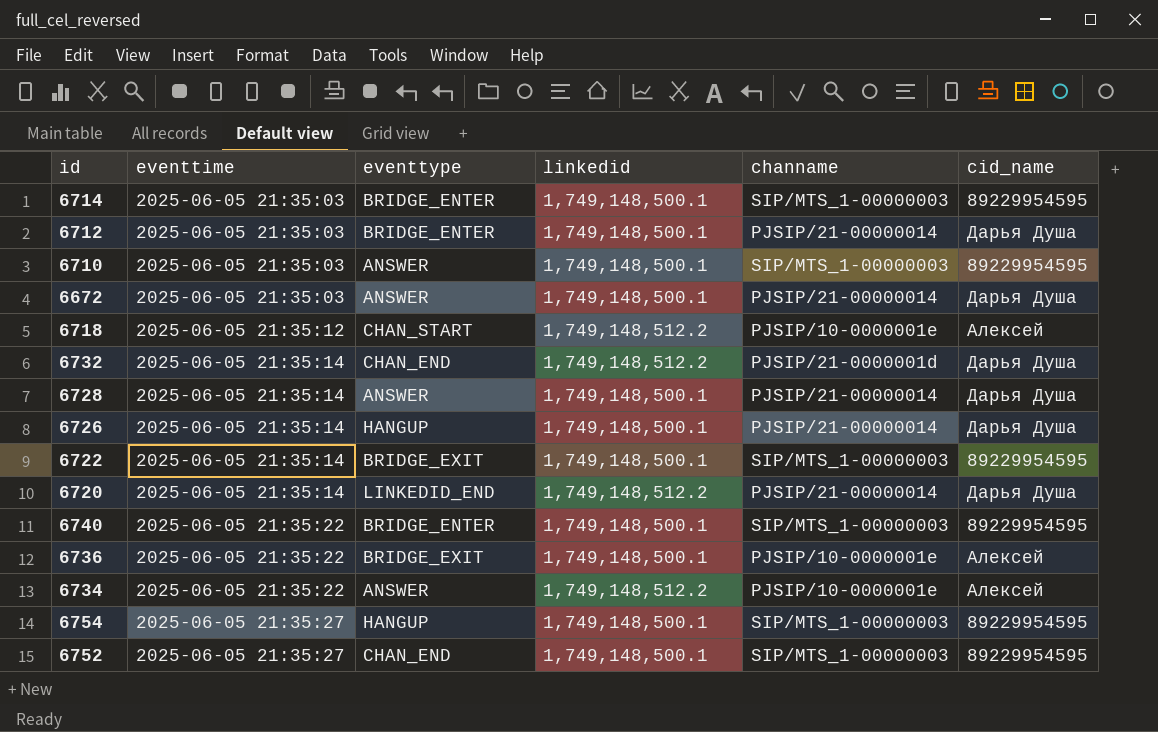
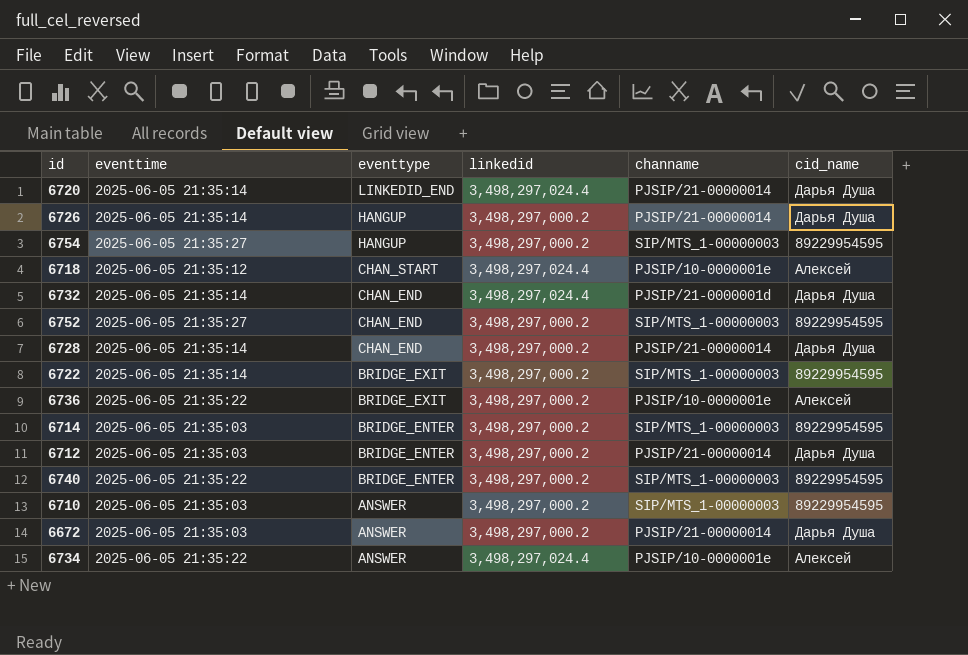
row order: eventtime ascending -> eventtype descending
6720 | linkedid: 1,749,148,512.2 -> 3,498,297,024.4
6726 | linkedid: 1,749,148,500.1 -> 3,498,297,000.2
6754 | linkedid: 1,749,148,500.1 -> 3,498,297,000.2
6718 | linkedid: 1,749,148,512.2 -> 3,498,297,024.4
6732 | linkedid: 1,749,148,512.2 -> 3,498,297,024.4
6752 | linkedid: 1,749,148,500.1 -> 3,498,297,000.2
6728 | eventtype: ANSWER -> CHAN_END
6728 | linkedid: 1,749,148,500.1 -> 3,498,297,000.2
6722 | linkedid: 1,749,148,500.1 -> 3,498,297,000.2
6736 | linkedid: 1,749,148,500.1 -> 3,498,297,000.2
6714 | linkedid: 1,749,148,500.1 -> 3,498,297,000.2
6712 | linkedid: 1,749,148,500.1 -> 3,498,297,000.2
6740 | linkedid: 1,749,148,500.1 -> 3,498,297,000.2
6710 | linkedid: 1,749,148,500.1 -> 3,498,297,000.2
6672 | linkedid: 1,749,148,500.1 -> 3,498,297,000.2
6734 | linkedid: 1,749,148,512.2 -> 3,498,297,024.4

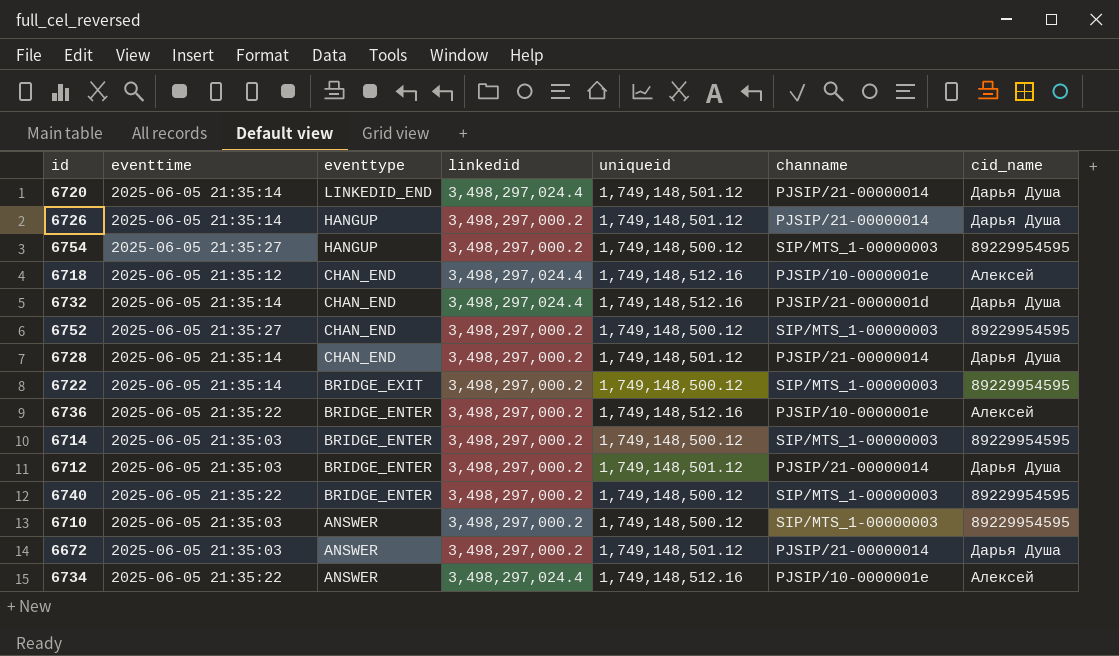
column uniqueid | position: none -> 5
6718 | eventtype: CHAN_START -> CHAN_END
6736 | eventtype: BRIDGE_EXIT -> BRIDGE_ENTER

